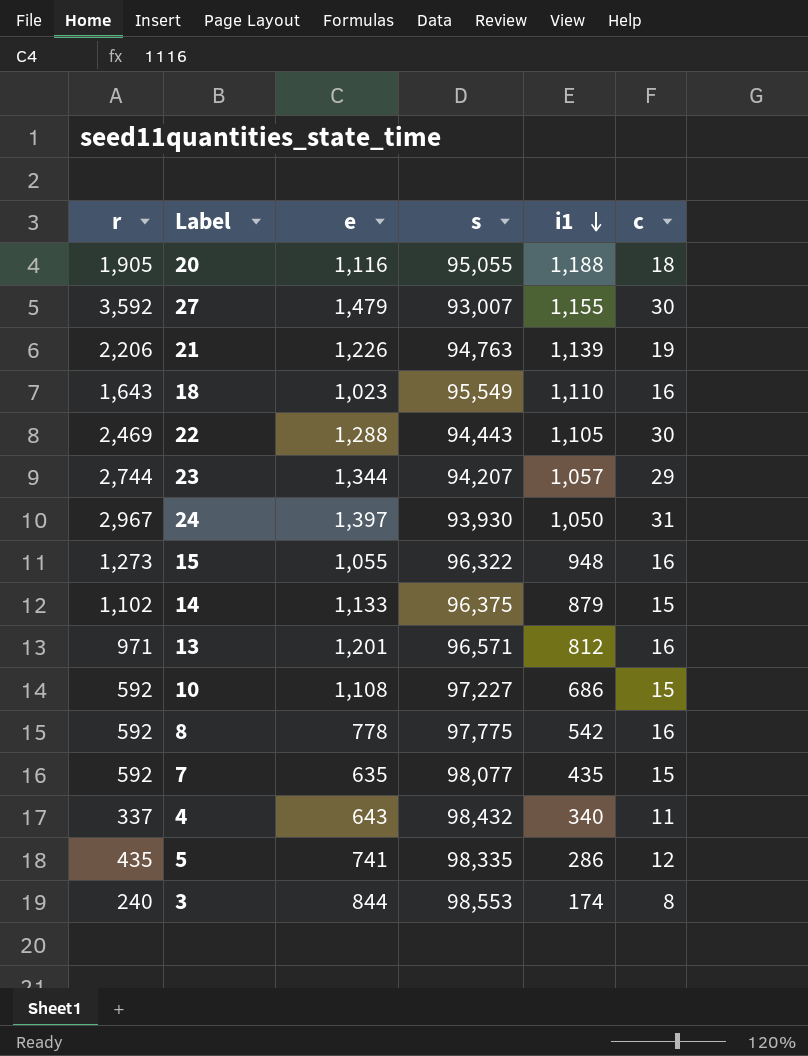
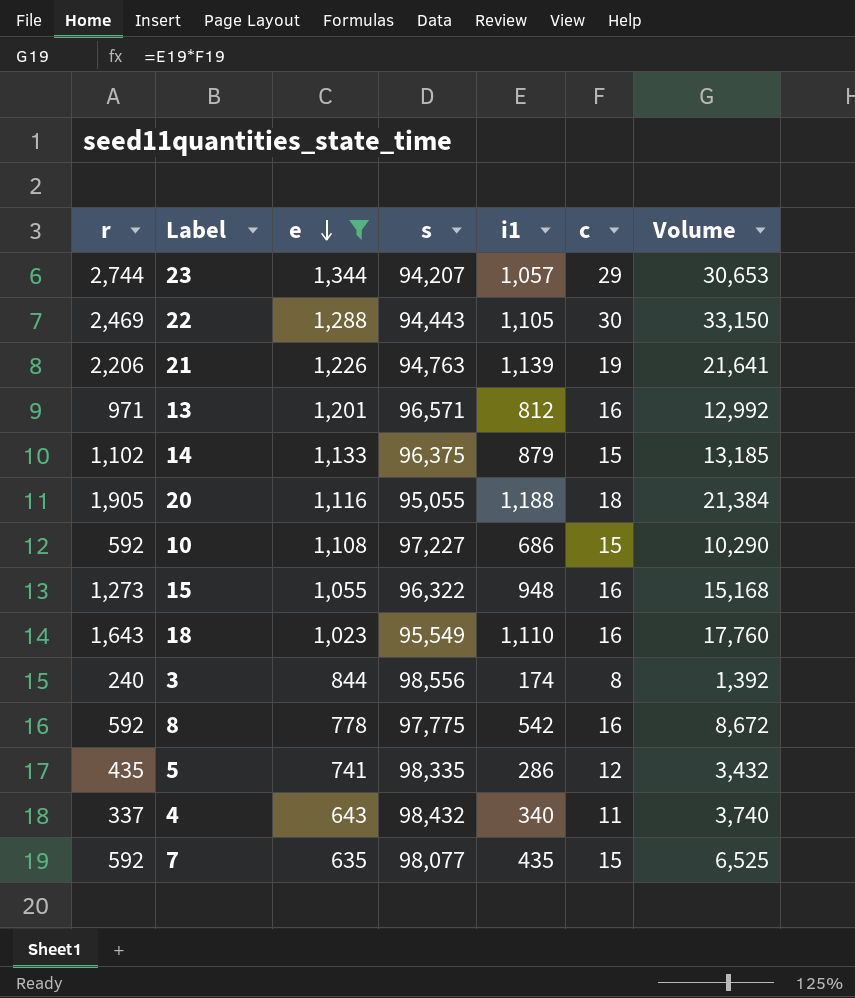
filter: none -> e <= 1,344
row order: i1 descending -> e descending
column Volume | formula: none -> [i1] * [c]
3 | s: 98,553 -> 98,556

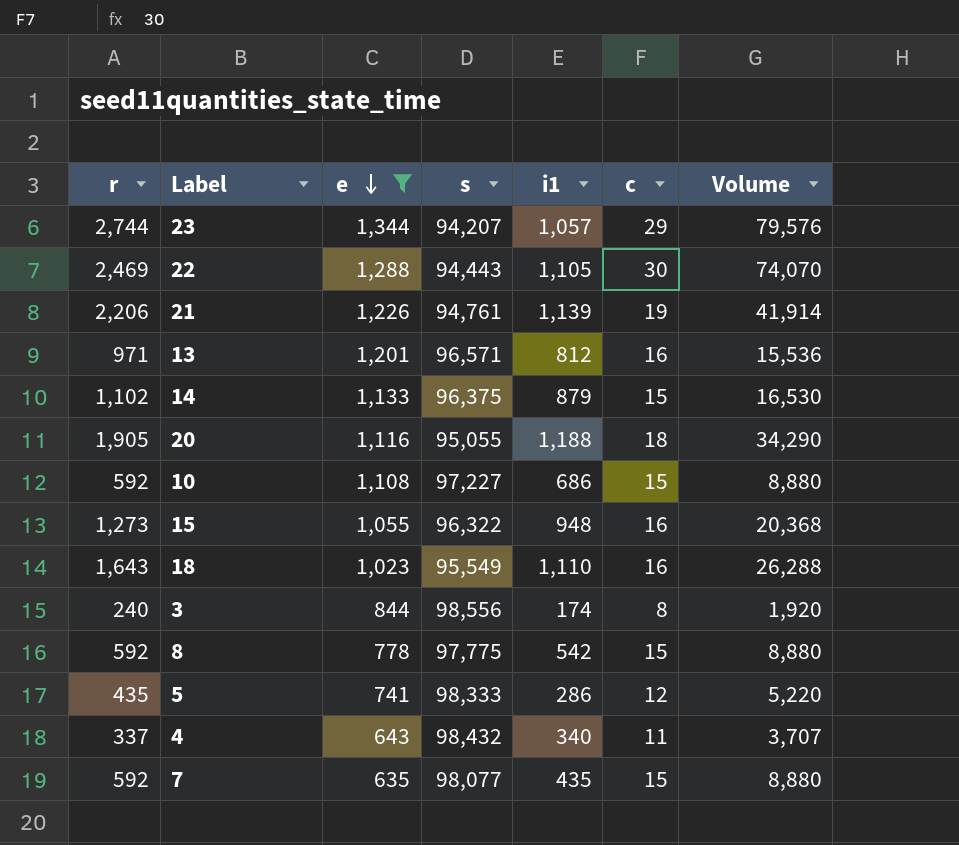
column Volume | formula: [i1] * [c] -> [r] * [c]
21 | s: 94,763 -> 94,761
8 | c: 16 -> 15
5 | s: 98,335 -> 98,333

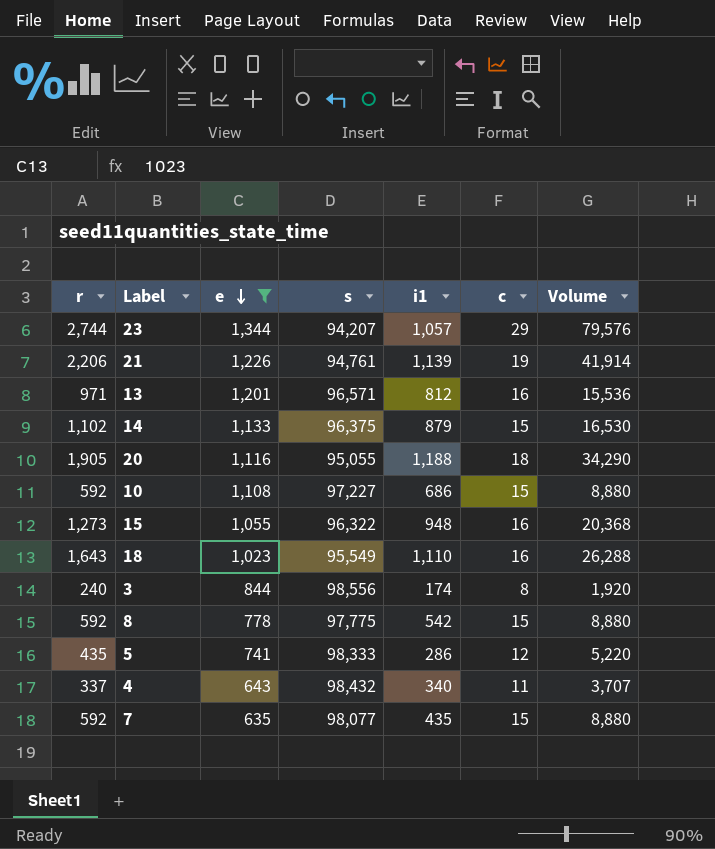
row 22: 2,469 | 1,288 | 94,443 | 1,105 | 30 | 74,070 -> none

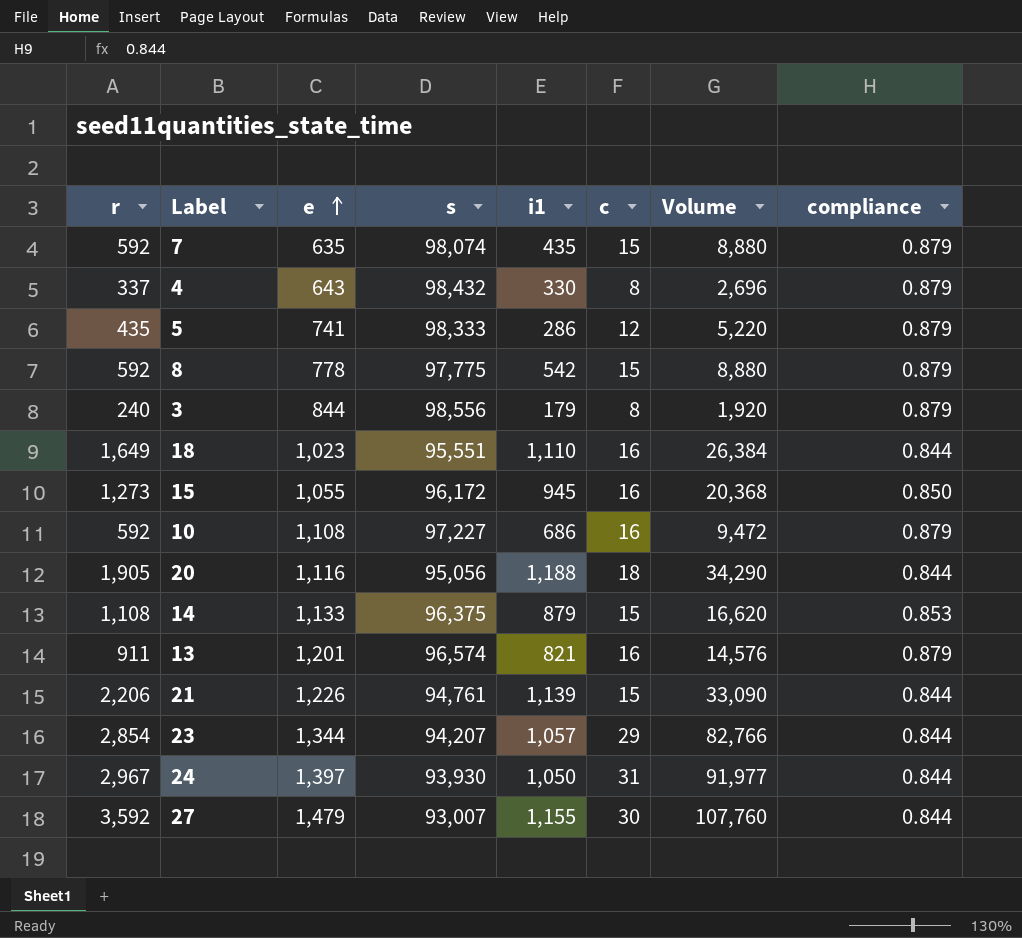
filter: e <= 1,344 -> none
row order: e descending -> e ascending
column compliance | position: none -> 8
7 | s: 98,077 -> 98,074
4 | i1: 340 -> 330
4 | c: 11 -> 8
4 | Volume: 3,707 -> 2,696
3 | i1: 174 -> 179
18 | r: 1,643 -> 1,649
18 | s: 95,549 -> 95,551
18 | Volume: 26,288 -> 26,384
15 | s: 96,322 -> 96,172
15 | i1: 948 -> 945
10 | c: 15 -> 16
10 | Volume: 8,880 -> 9,472
20 | s: 95,055 -> 95,056
14 | r: 1,102 -> 1,108
14 | Volume: 16,530 -> 16,620
13 | r: 971 -> 911
13 | s: 96,571 -> 96,574
13 | i1: 812 -> 821
13 | Volume: 15,536 -> 14,576
21 | c: 19 -> 15
21 | Volume: 41,914 -> 33,090
23 | r: 2,744 -> 2,854
23 | Volume: 79,576 -> 82,766

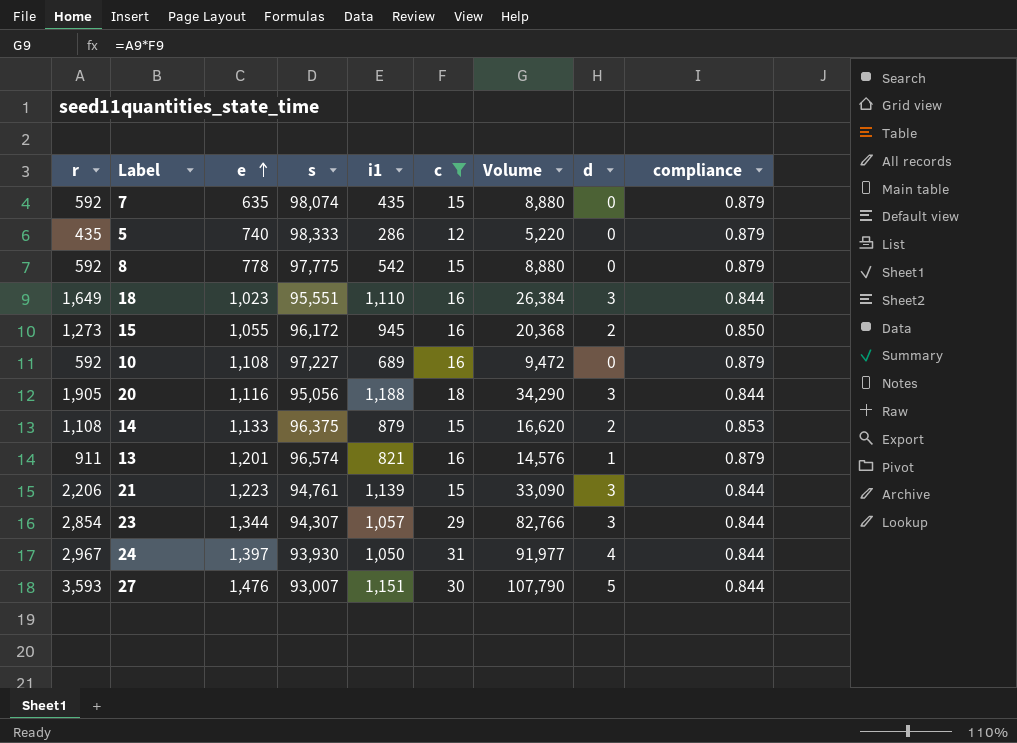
filter: none -> c != 8
column d | position: none -> 8
5 | e: 741 -> 740
10 | i1: 686 -> 689
21 | e: 1,226 -> 1,223
23 | s: 94,207 -> 94,307
27 | r: 3,592 -> 3,593
27 | e: 1,479 -> 1,476
27 | i1: 1,155 -> 1,151
27 | Volume: 107,760 -> 107,790

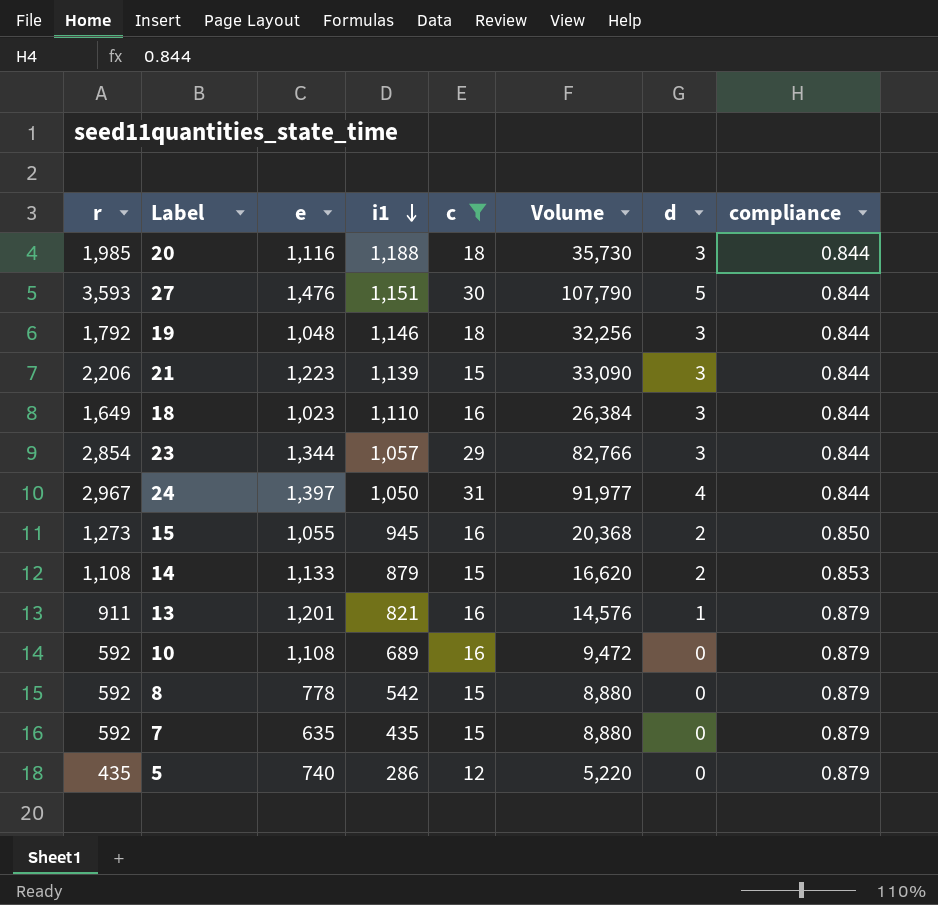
row order: e ascending -> i1 descending
column s | position: 4 -> none
20 | r: 1,905 -> 1,985
20 | Volume: 34,290 -> 35,730
row 19: none -> 1,792 | 1,048 | 1,146 | 18 | 32,256 | 3 | 0.844

